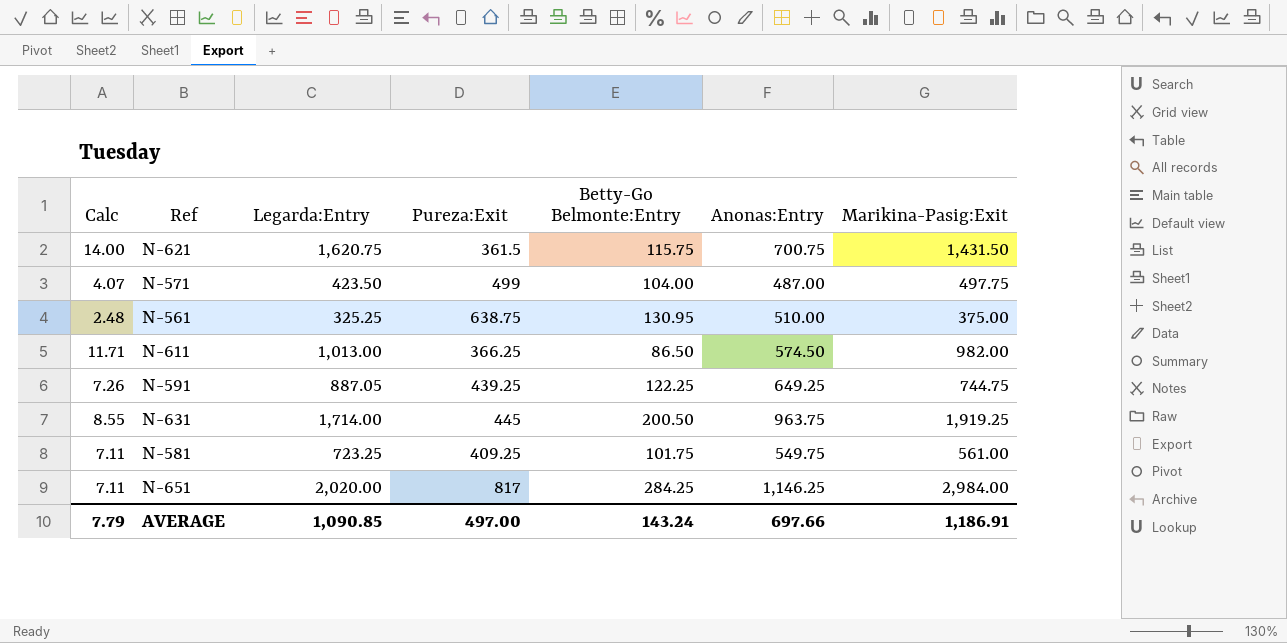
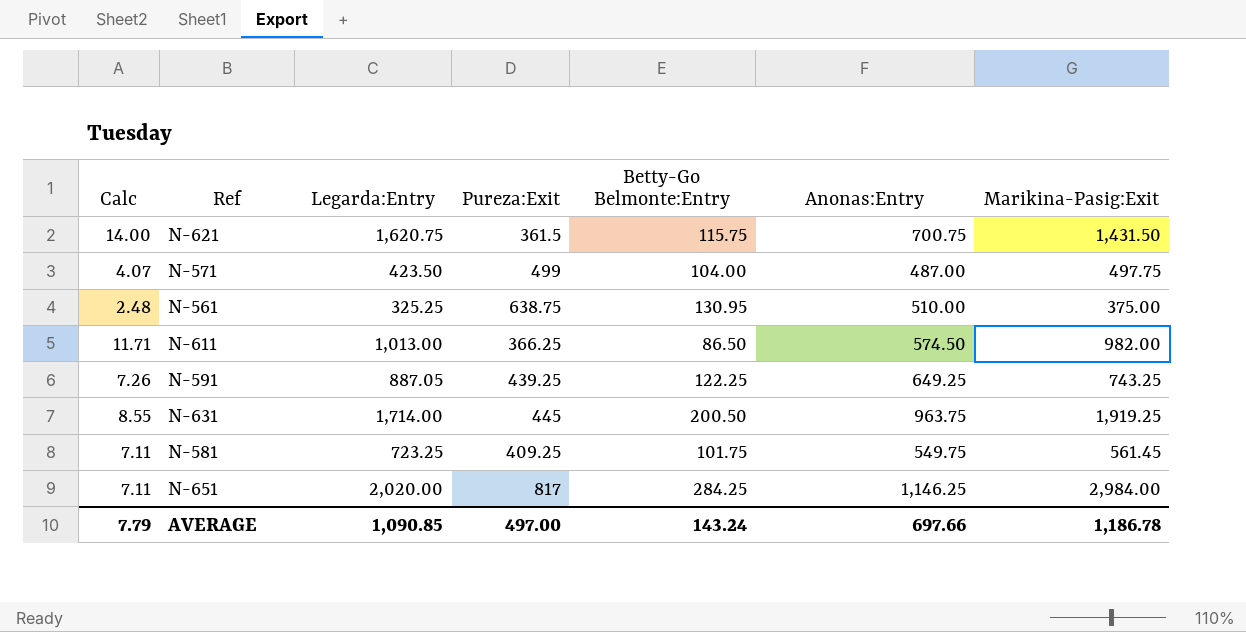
N-591 | Marikina-Pasig:Exit: 744.75 -> 743.25
N-581 | Marikina-Pasig:Exit: 561.00 -> 561.45
AVERAGE | Marikina-Pasig:Exit: 1,186.91 -> 1,186.78

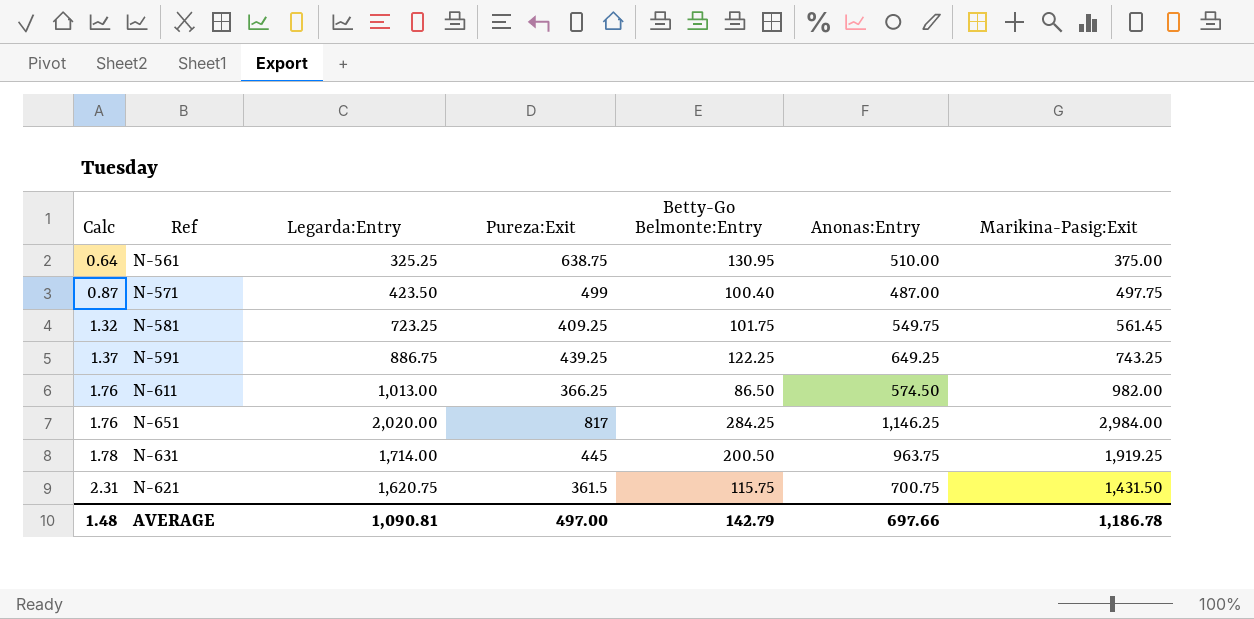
row order: none -> Calc ascending
column Calc | formula: [Legarda:Entry] / [Betty-Go Belmonte:Entry] -> [Legarda:Entry] / [Anonas:Entry]
N-571 | Betty-Go Belmonte:Entry: 104.00 -> 100.40
N-591 | Legarda:Entry: 887.05 -> 886.75
AVERAGE | Calc: 7.79 -> 1.48
AVERAGE | Legarda:Entry: 1,090.85 -> 1,090.81
AVERAGE | Betty-Go Belmonte:Entry: 143.24 -> 142.79

